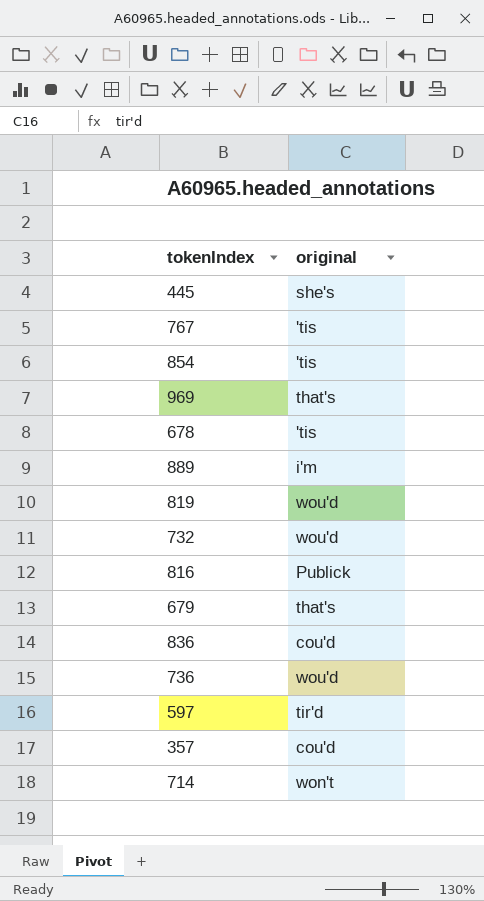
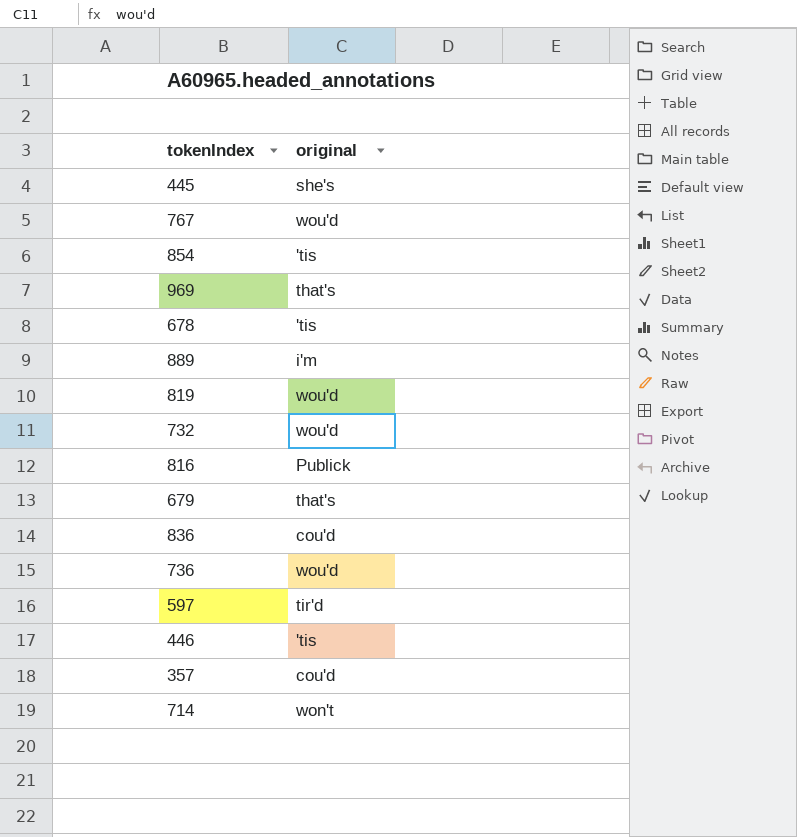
767 | original: 'tis -> wou'd
row 446: none -> 'tis

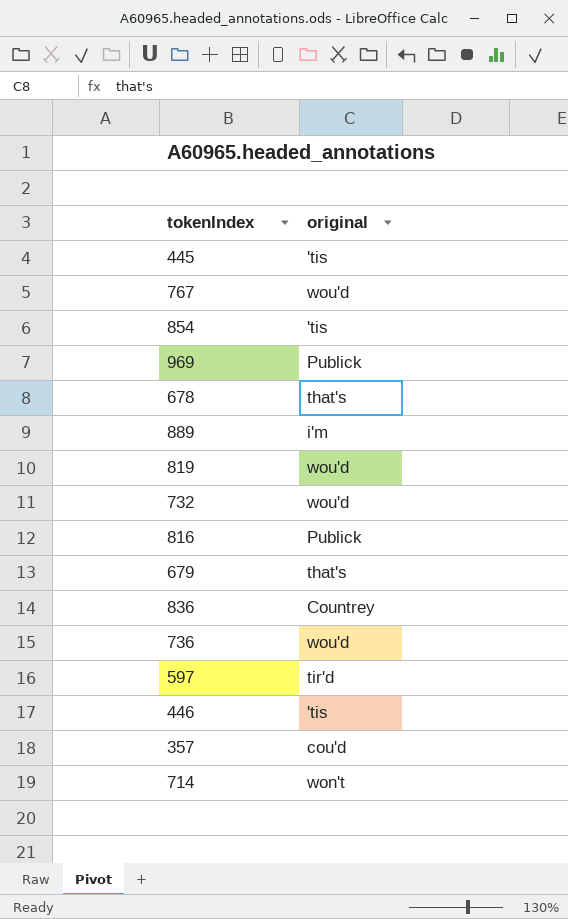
445 | original: she's -> 'tis
969 | original: that's -> Publick
678 | original: 'tis -> that's
836 | original: cou'd -> Countrey

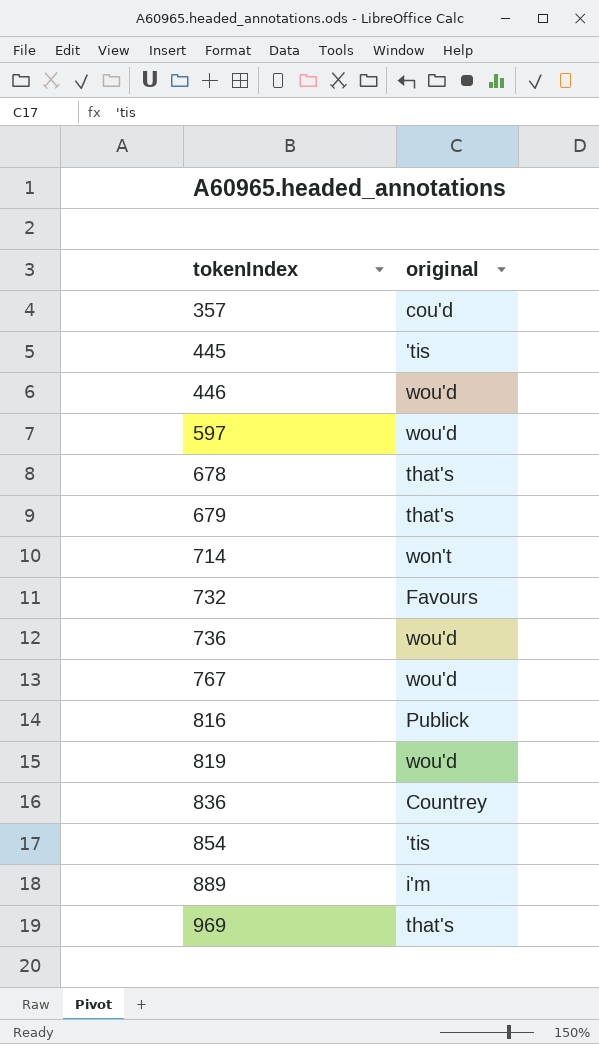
row order: none -> tokenIndex ascending
446 | original: 'tis -> wou'd
597 | original: tir'd -> wou'd
732 | original: wou'd -> Favours
969 | original: Publick -> that's

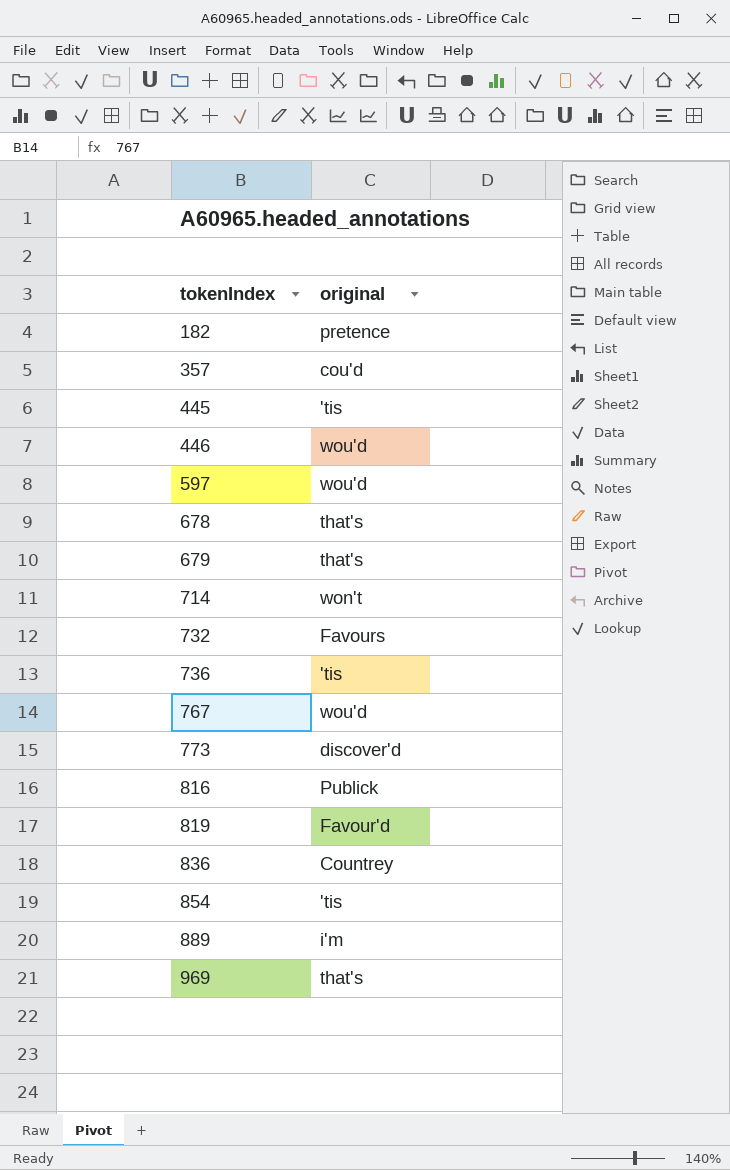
row 182: none -> pretence
736 | original: wou'd -> 'tis
row 773: none -> discover'd
819 | original: wou'd -> Favour'd

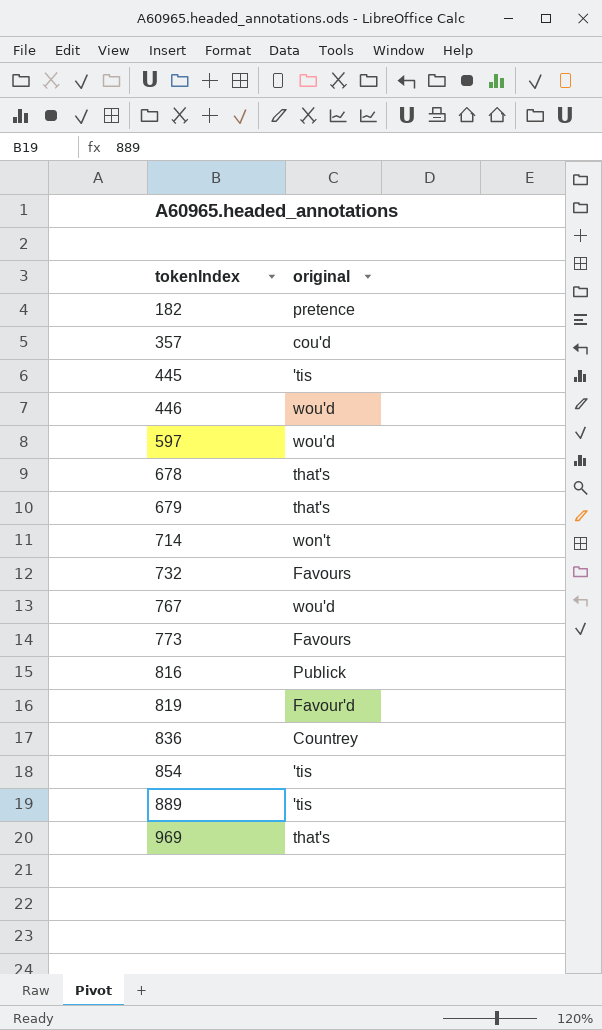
row 736: 'tis -> none
773 | original: discover'd -> Favours
889 | original: i'm -> 'tis

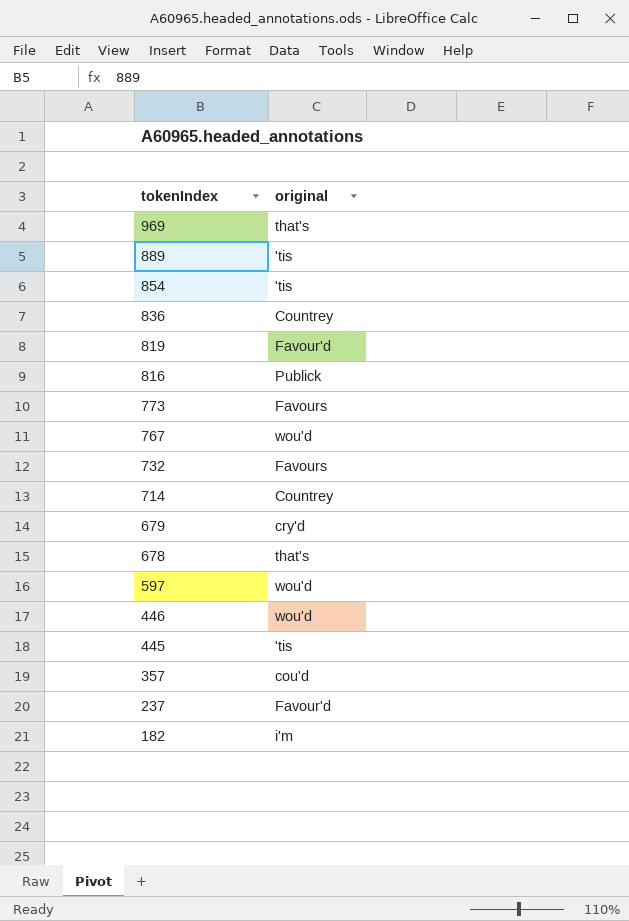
row order: tokenIndex ascending -> tokenIndex descending
714 | original: won't -> Countrey
679 | original: that's -> cry'd
row 237: none -> Favour'd
182 | original: pretence -> i'm

